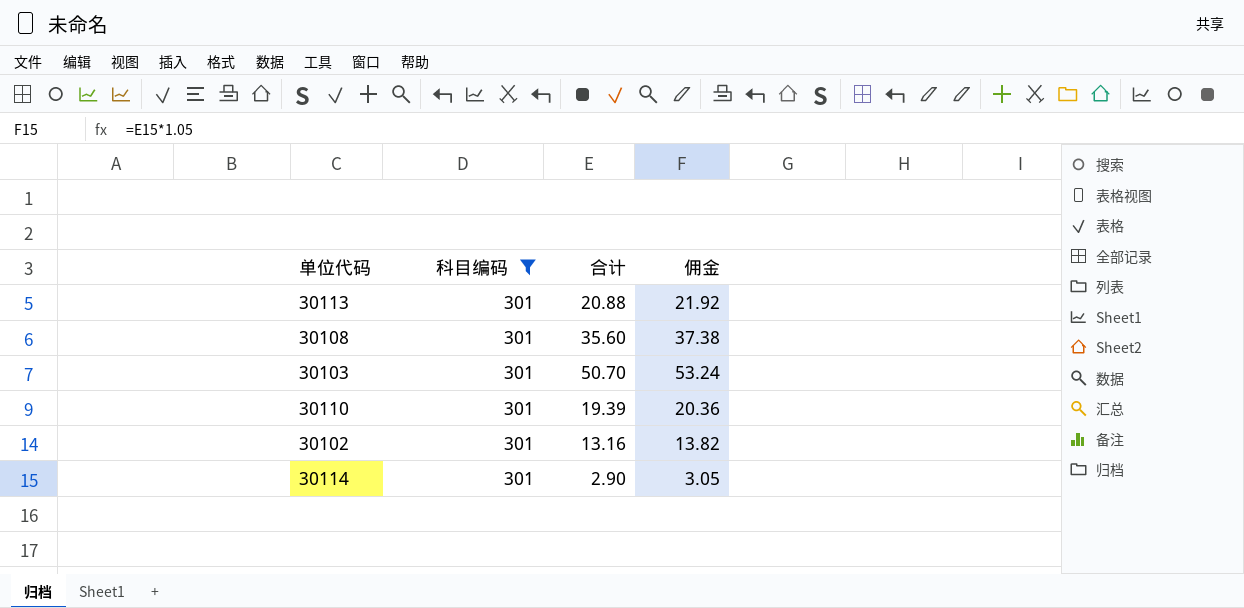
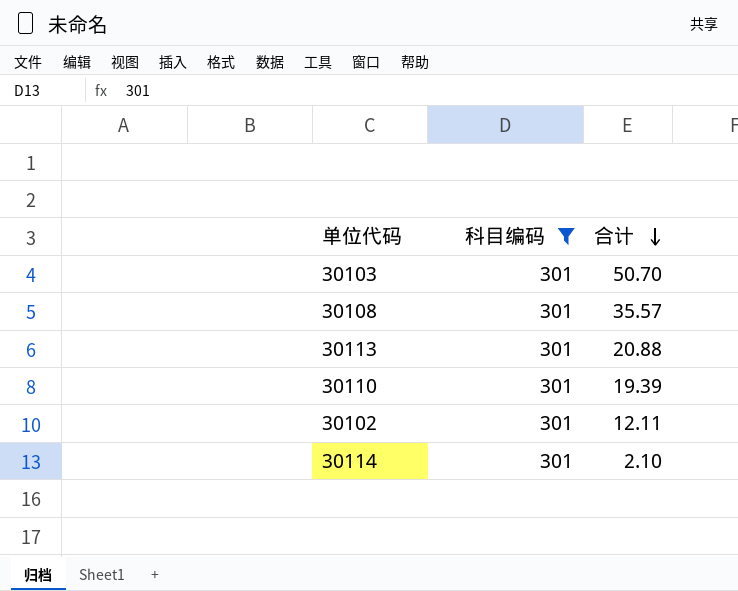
row order: none -> 合计 descending
column 佣金 | formula: [合计] * 1.05 -> none
30108 | 合计: 35.60 -> 35.57
30102 | 合计: 13.16 -> 12.11
30114 | 合计: 2.90 -> 2.10

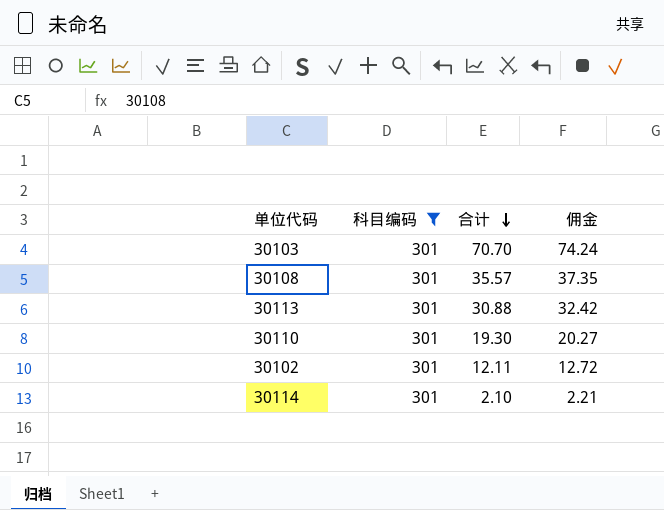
column 佣金 | formula: none -> [合计] * 1.05
30103 | 合计: 50.70 -> 70.70
30113 | 合计: 20.88 -> 30.88
30110 | 合计: 19.39 -> 19.30

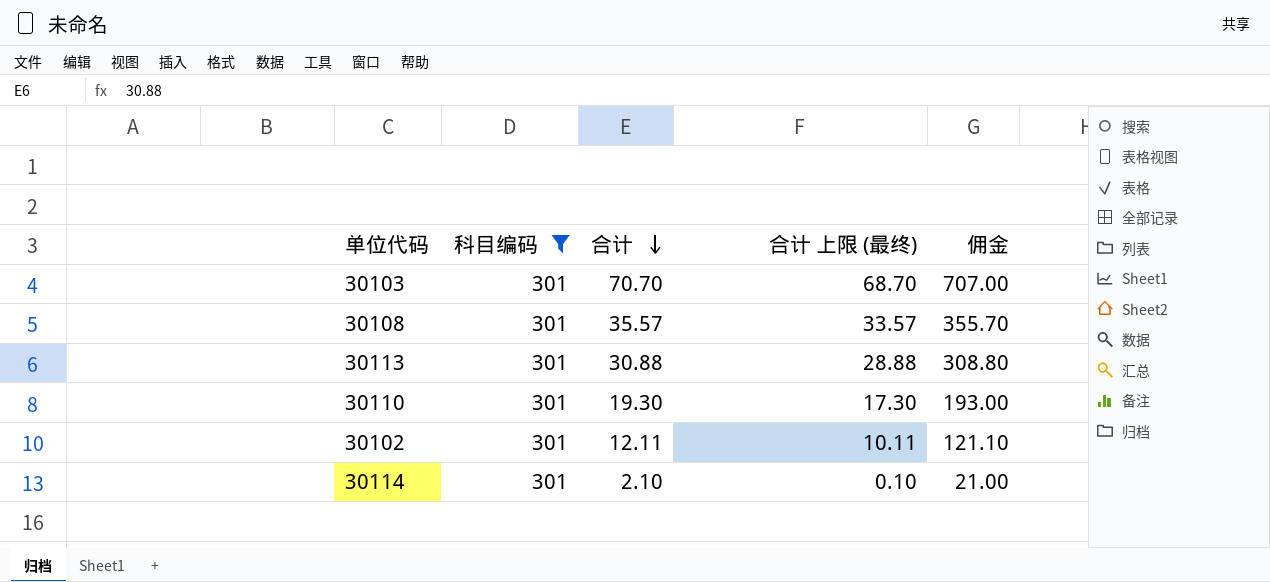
column 合计 上限 (最终) | formula: none -> [合计] - 2
column 佣金 | formula: [合计] * 1.05 -> [合计] * 10

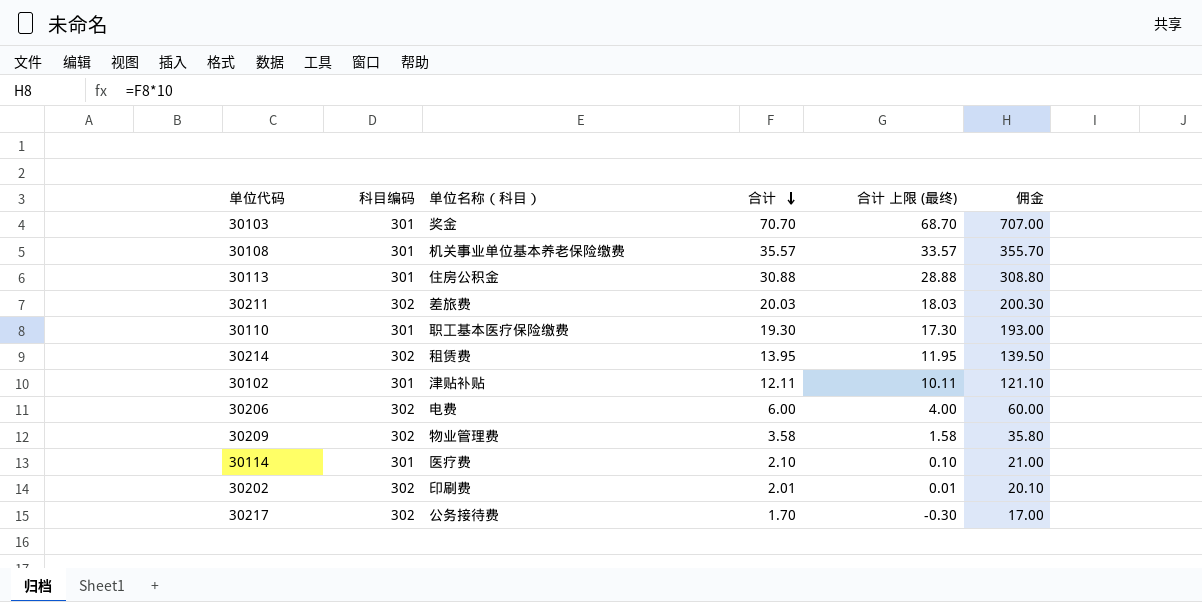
filter: 科目编码 = 301 -> none
column 单位名称（科目） | position: none -> 3

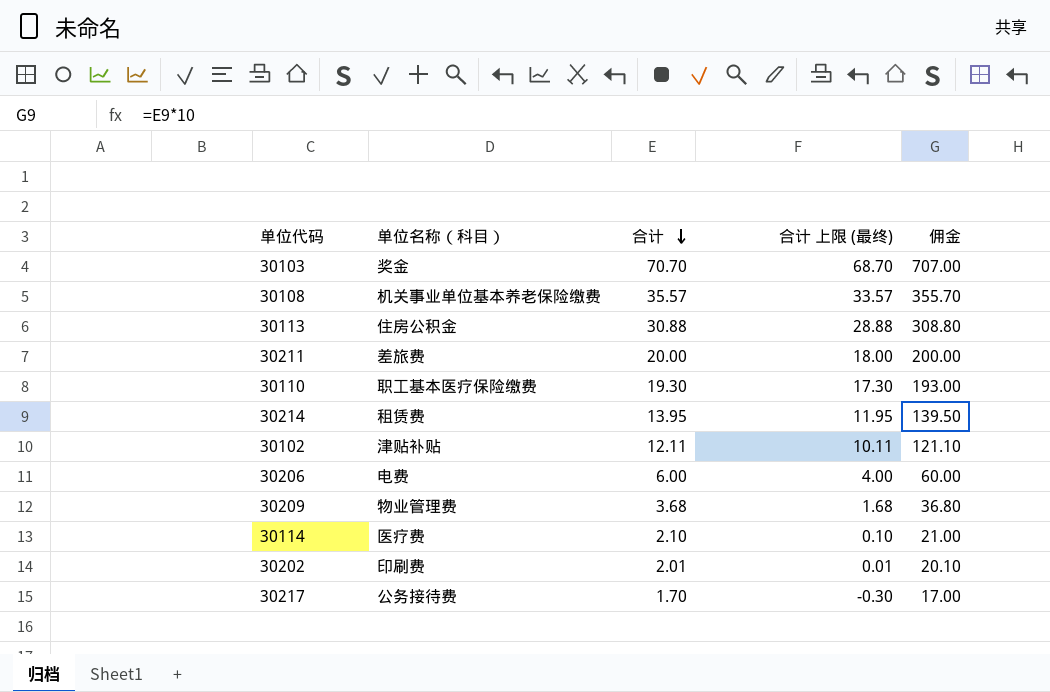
column 科目编码 | position: 2 -> none
30211 | 合计: 20.03 -> 20.00
30211 | 合计 上限 (最终): 18.03 -> 18.00
30211 | 佣金: 200.30 -> 200.00
30209 | 合计: 3.58 -> 3.68
30209 | 合计 上限 (最终): 1.58 -> 1.68
30209 | 佣金: 35.80 -> 36.80

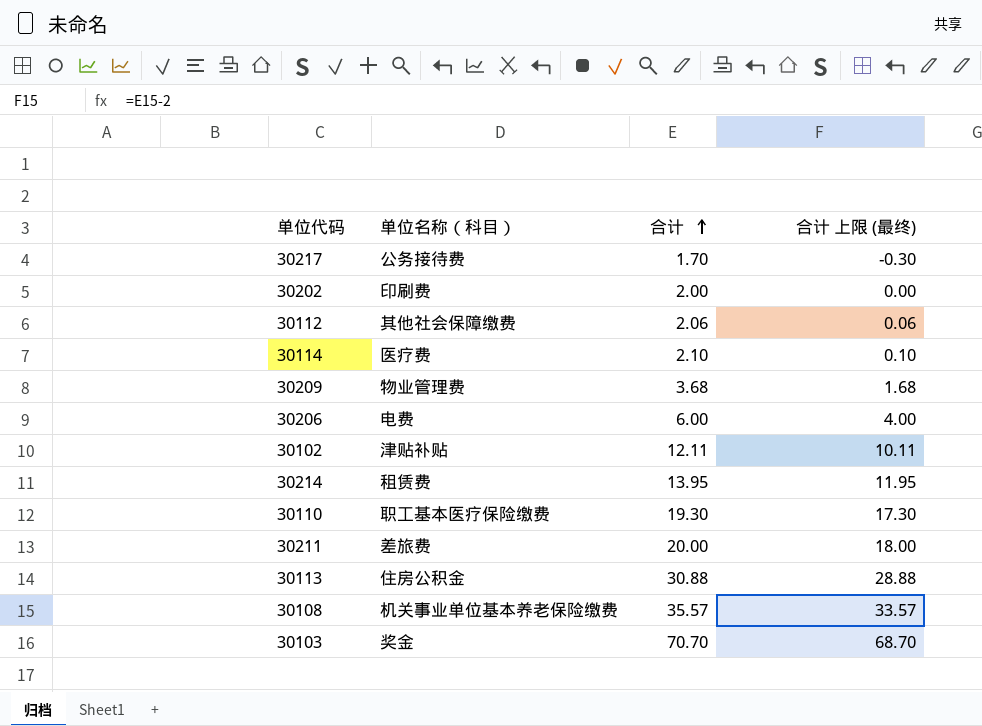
row order: 合计 descending -> 合计 ascending
column 佣金 | formula: [合计] * 10 -> none
30202 | 合计: 2.01 -> 2.00
30202 | 合计 上限 (最终): 0.01 -> 0.00
row 30112: none -> 其他社会保障缴费 | 2.06 | 0.06

